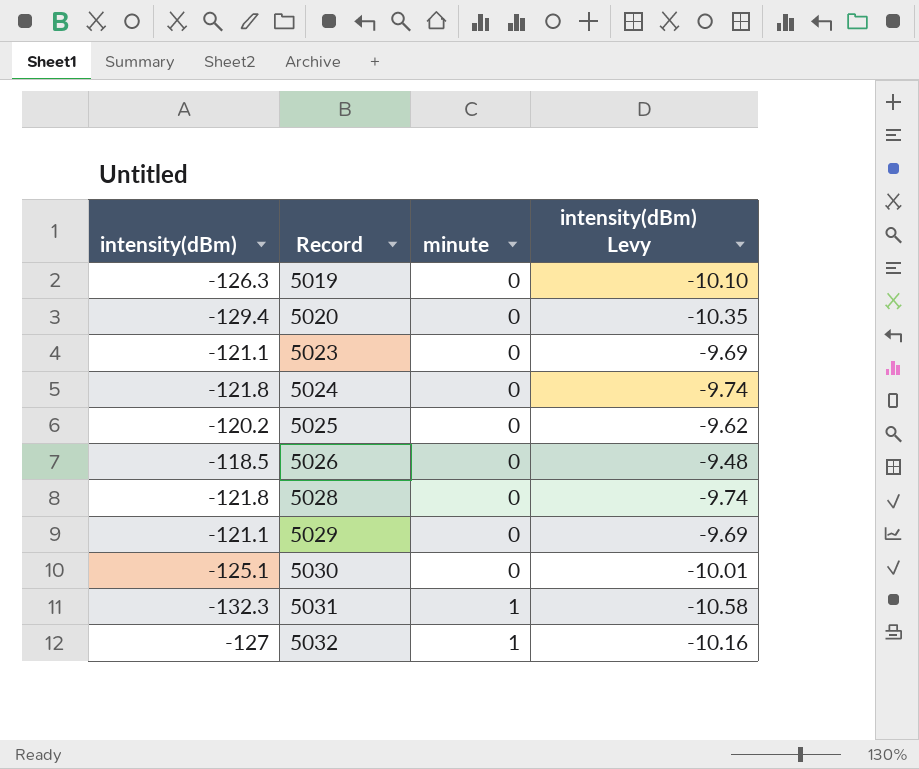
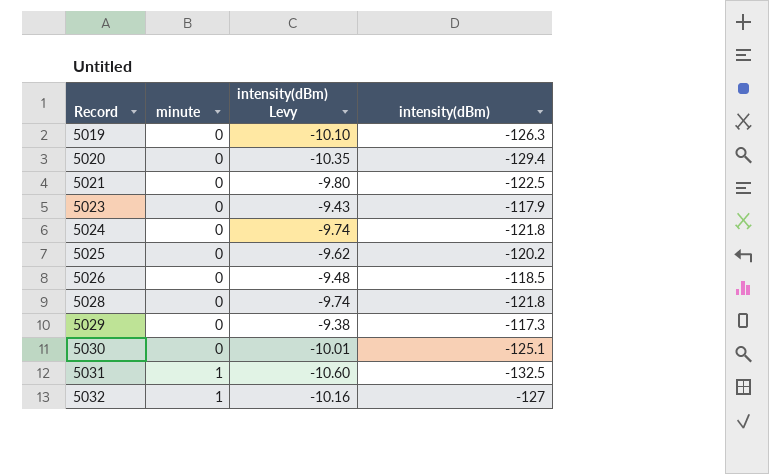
column intensity(dBm) | position: 1 -> 4
row 5021: none -> 0 | -9.80 | -122.5
5023 | intensity(dBm) Levy: -9.69 -> -9.43
5023 | intensity(dBm): -121.1 -> -117.9
5029 | intensity(dBm) Levy: -9.69 -> -9.38
5029 | intensity(dBm): -121.1 -> -117.3
5031 | intensity(dBm) Levy: -10.58 -> -10.60
5031 | intensity(dBm): -132.3 -> -132.5

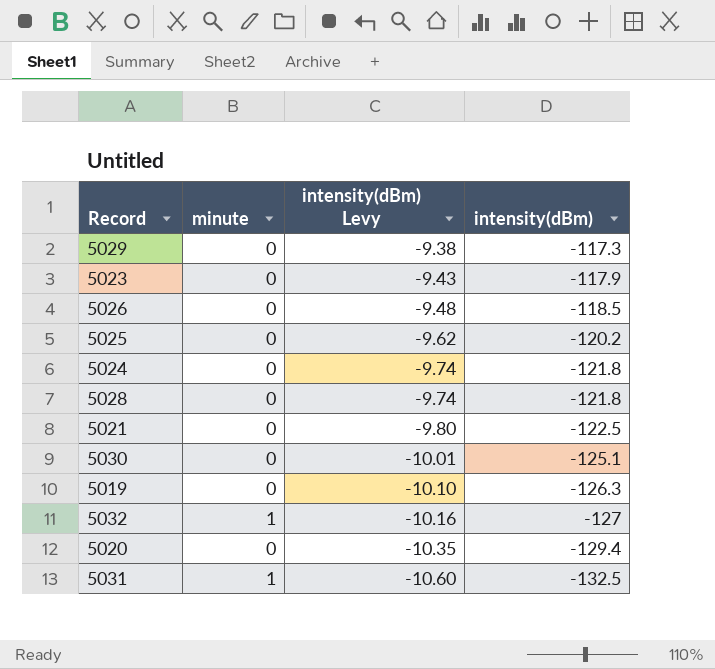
row order: Record ascending -> intensity(dBm) Levy descending

